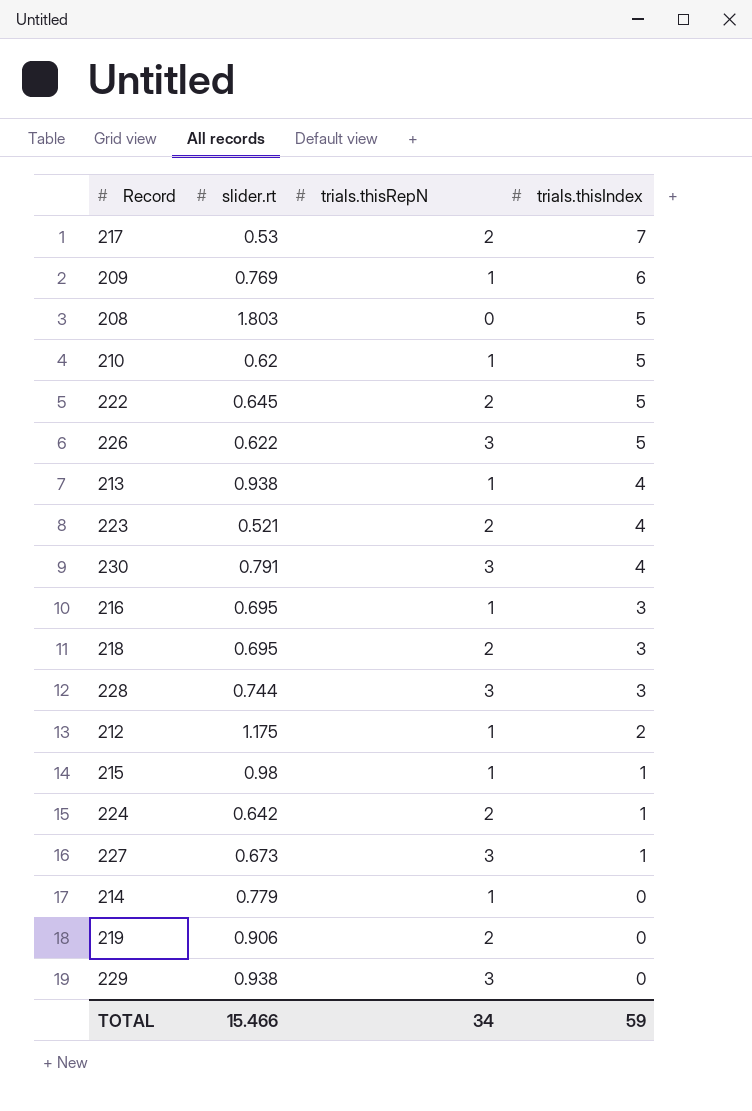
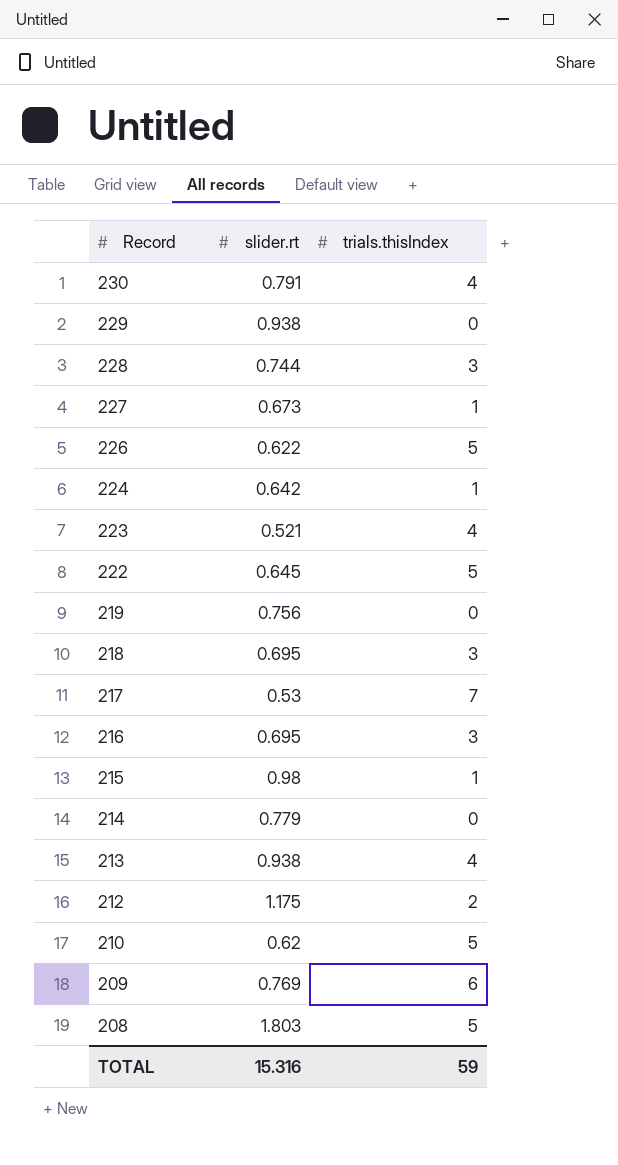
row order: trials.thisIndex descending -> Record descending
column trials.thisRepN | position: 3 -> none
219 | slider.rt: 0.906 -> 0.756
TOTAL | slider.rt: 15.466 -> 15.316

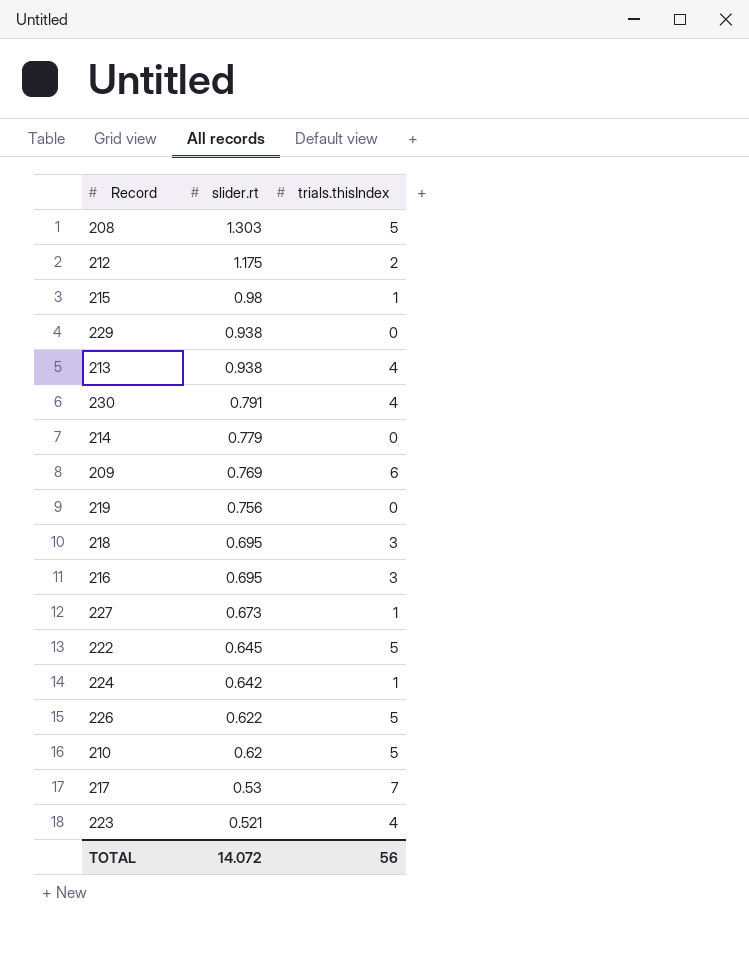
row order: Record descending -> slider.rt descending
row 228: 0.744 | 3 -> none
208 | slider.rt: 1.803 -> 1.303
TOTAL | slider.rt: 15.316 -> 14.072
TOTAL | trials.thisIndex: 59 -> 56

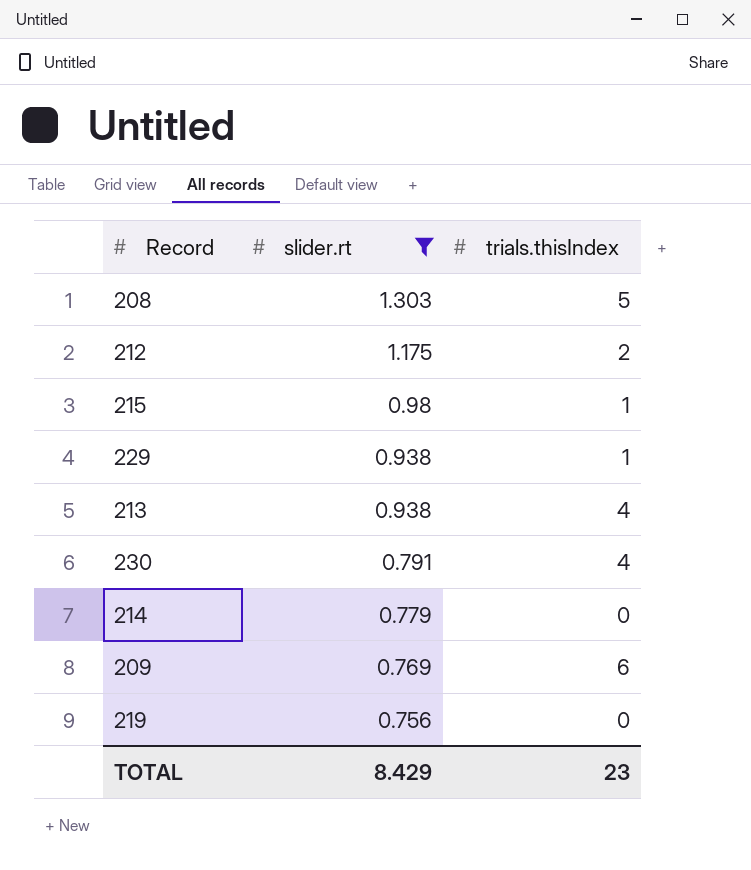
filter: none -> slider.rt >= 0.756
229 | trials.thisIndex: 0 -> 1
TOTAL | slider.rt: 14.072 -> 8.429
TOTAL | trials.thisIndex: 56 -> 23

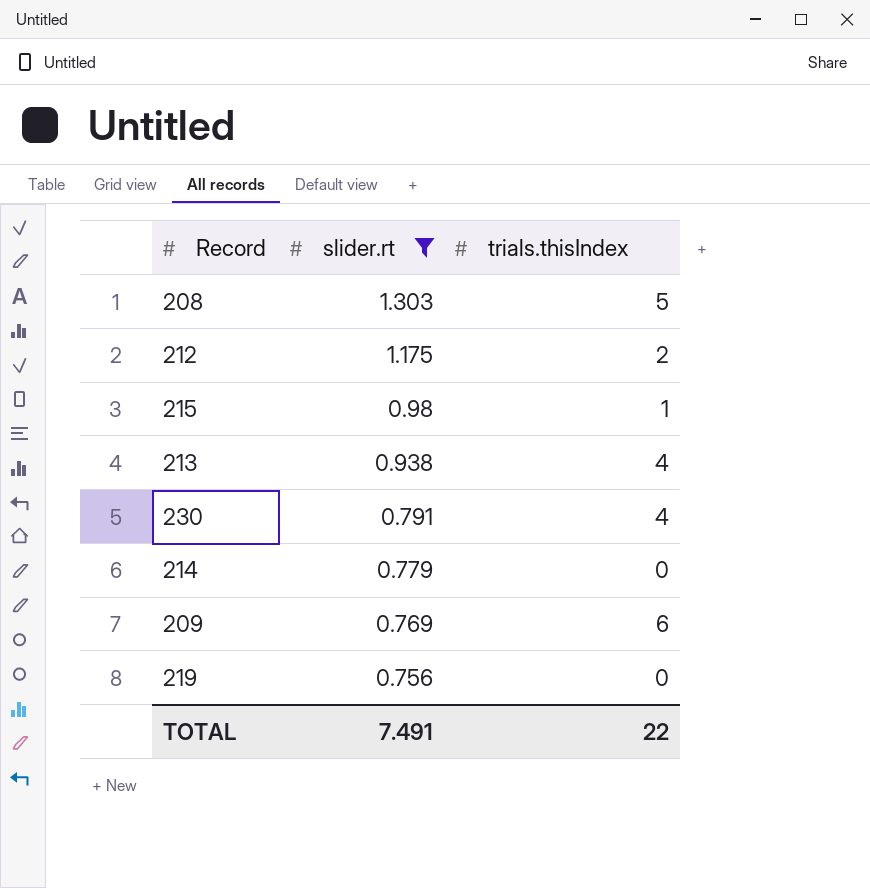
row 229: 0.938 | 1 -> none
TOTAL | slider.rt: 8.429 -> 7.491
TOTAL | trials.thisIndex: 23 -> 22

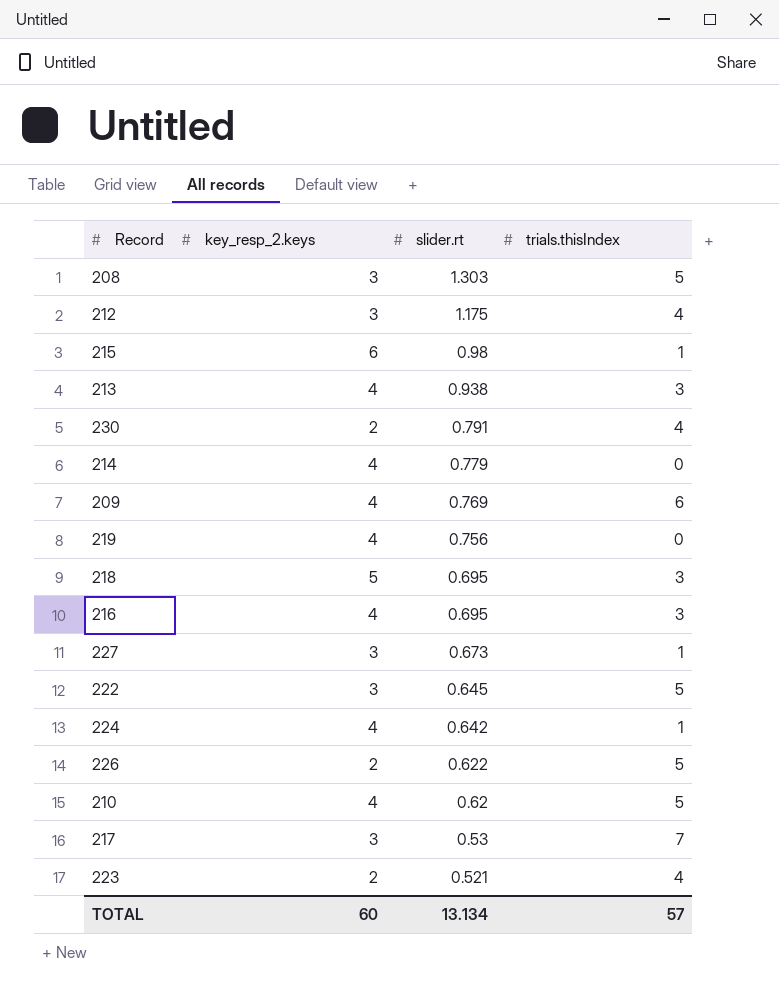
filter: slider.rt >= 0.756 -> none
column key_resp_2.keys | position: none -> 2
212 | trials.thisIndex: 2 -> 4
213 | trials.thisIndex: 4 -> 3
TOTAL | slider.rt: 7.491 -> 13.134
TOTAL | trials.thisIndex: 22 -> 57

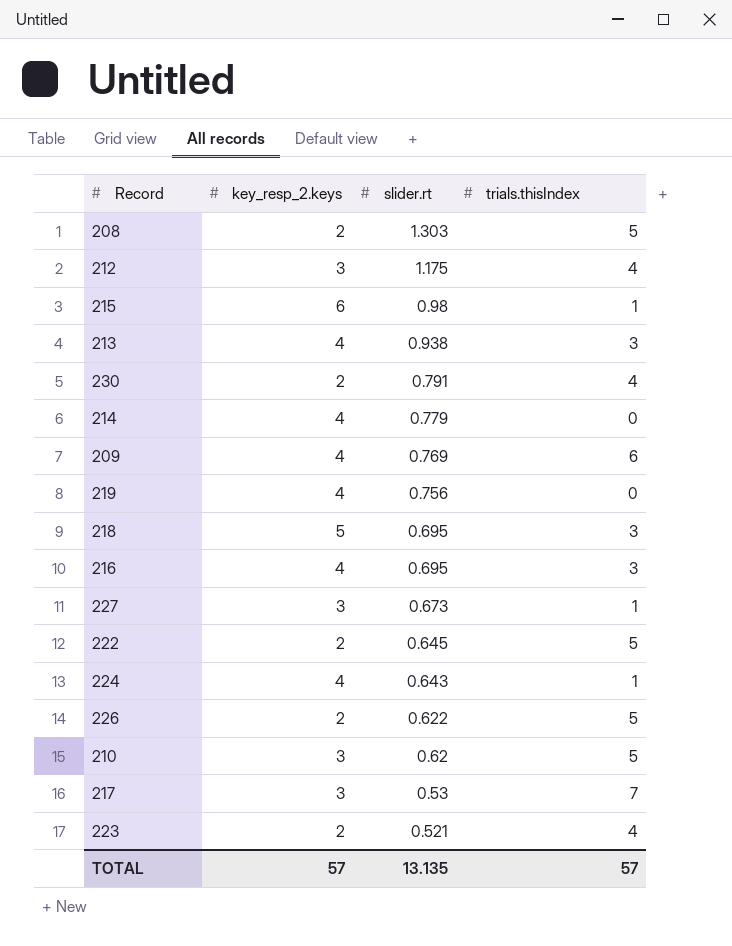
208 | key_resp_2.keys: 3 -> 2
222 | key_resp_2.keys: 3 -> 2
224 | slider.rt: 0.642 -> 0.643
210 | key_resp_2.keys: 4 -> 3
TOTAL | key_resp_2.keys: 60 -> 57
TOTAL | slider.rt: 13.134 -> 13.135

